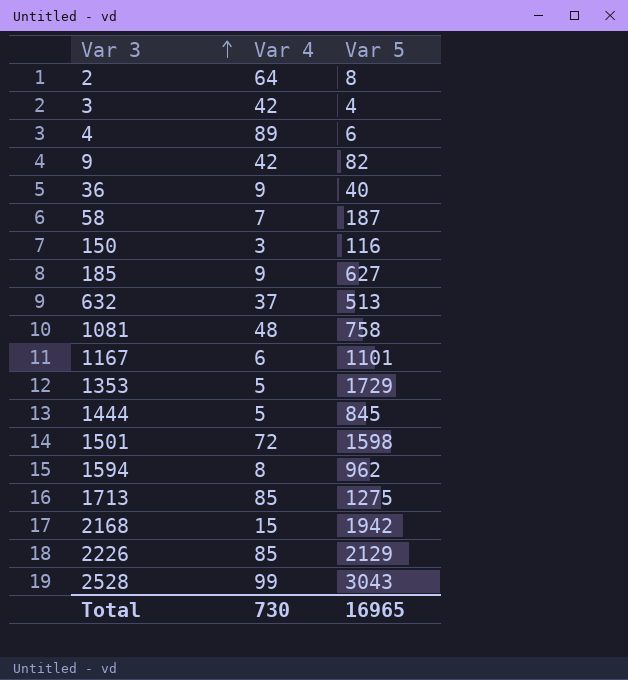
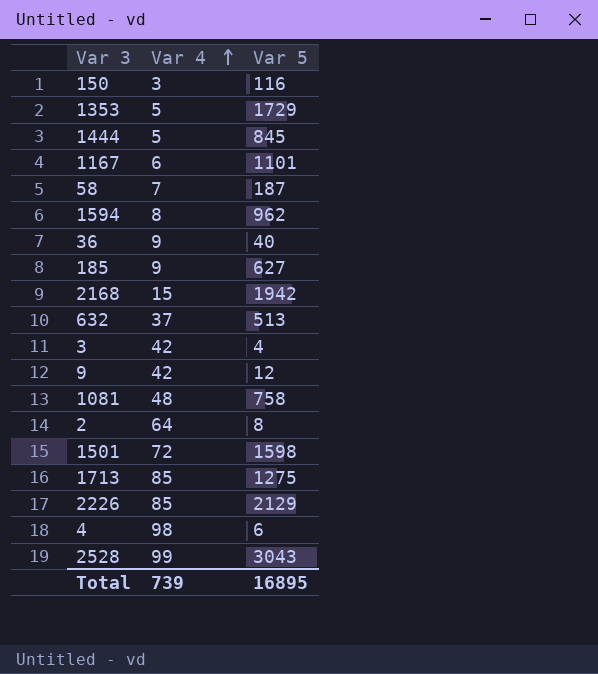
row order: Var 3 ascending -> Var 4 ascending
9 | Var 5: 82 -> 12
4 | Var 4: 89 -> 98
Total | Var 4: 730 -> 739
Total | Var 5: 16965 -> 16895

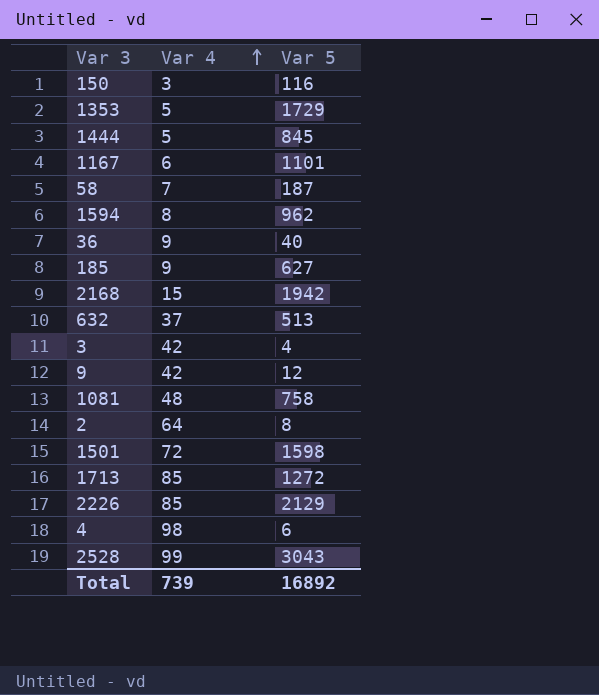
1713 | Var 5: 1275 -> 1272
Total | Var 5: 16895 -> 16892

